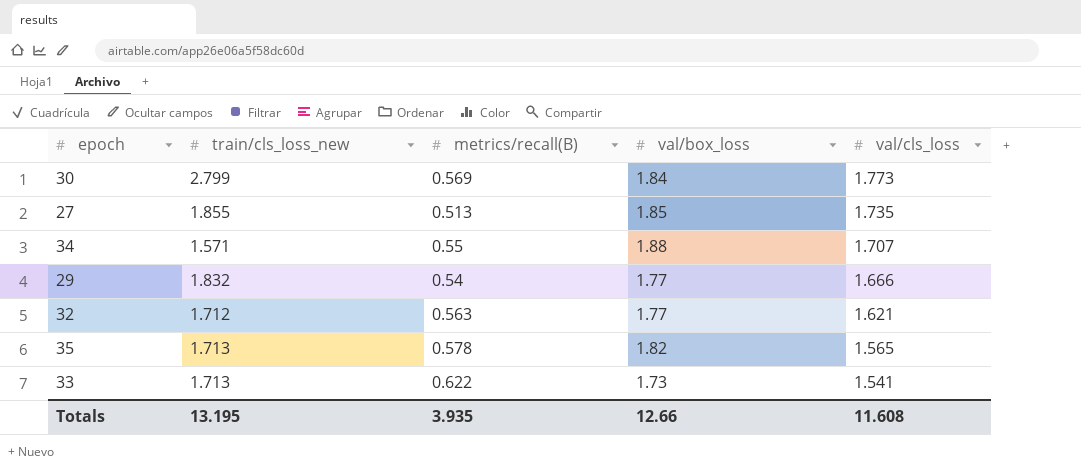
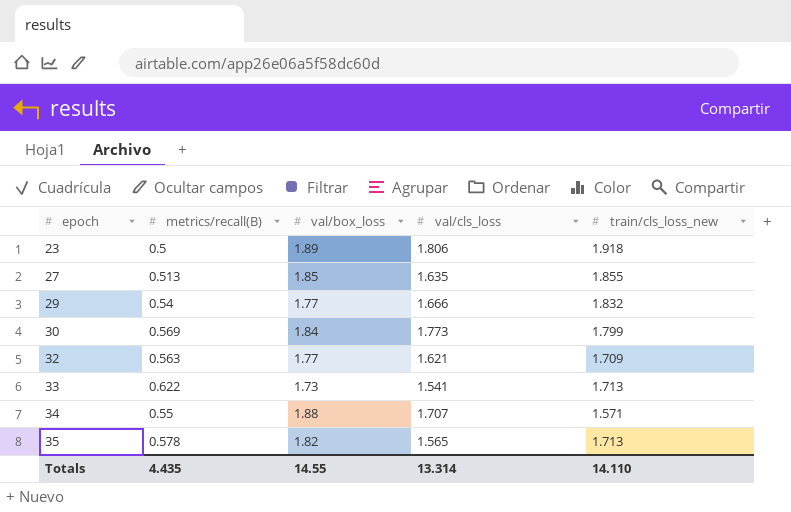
row order: val/cls_loss descending -> epoch ascending
column train/cls_loss_new | position: 2 -> 5
row 23: none -> 0.5 | 1.89 | 1.806 | 1.918
27 | val/cls_loss: 1.735 -> 1.635
30 | train/cls_loss_new: 2.799 -> 1.799
32 | train/cls_loss_new: 1.712 -> 1.709
Totals | metrics/recall(B): 3.935 -> 4.435
Totals | val/box_loss: 12.66 -> 14.55
Totals | val/cls_loss: 11.608 -> 13.314
Totals | train/cls_loss_new: 13.195 -> 14.110

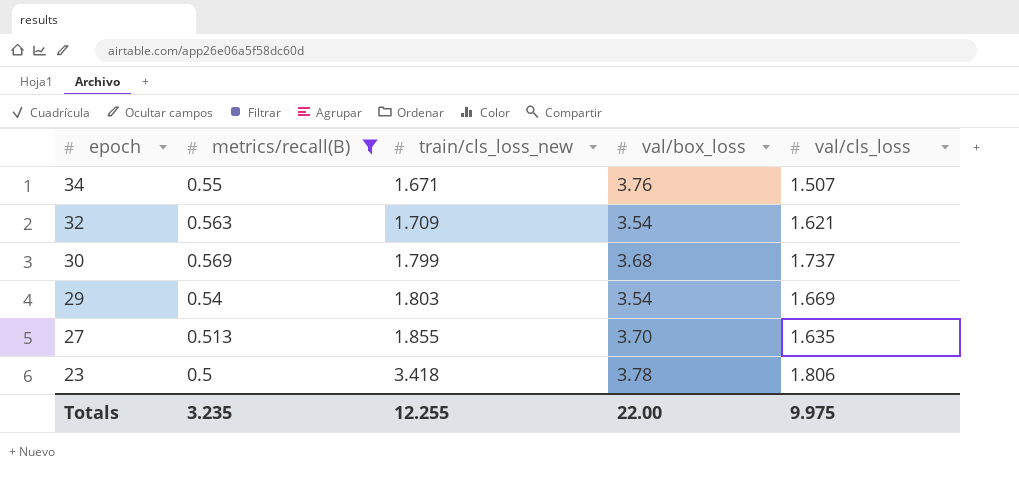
filter: none -> metrics/recall(B) <= 0.569
row order: epoch ascending -> epoch descending
column train/cls_loss_new | position: 5 -> 3
34 | train/cls_loss_new: 1.571 -> 1.671
34 | val/box_loss: 1.88 -> 3.76
34 | val/cls_loss: 1.707 -> 1.507
32 | val/box_loss: 1.77 -> 3.54
30 | val/box_loss: 1.84 -> 3.68
30 | val/cls_loss: 1.773 -> 1.737
29 | train/cls_loss_new: 1.832 -> 1.803
29 | val/box_loss: 1.77 -> 3.54
29 | val/cls_loss: 1.666 -> 1.669
27 | val/box_loss: 1.85 -> 3.70
23 | train/cls_loss_new: 1.918 -> 3.418
23 | val/box_loss: 1.89 -> 3.78
Totals | metrics/recall(B): 4.435 -> 3.235
Totals | train/cls_loss_new: 14.110 -> 12.255
Totals | val/box_loss: 14.55 -> 22.00
Totals | val/cls_loss: 13.314 -> 9.975

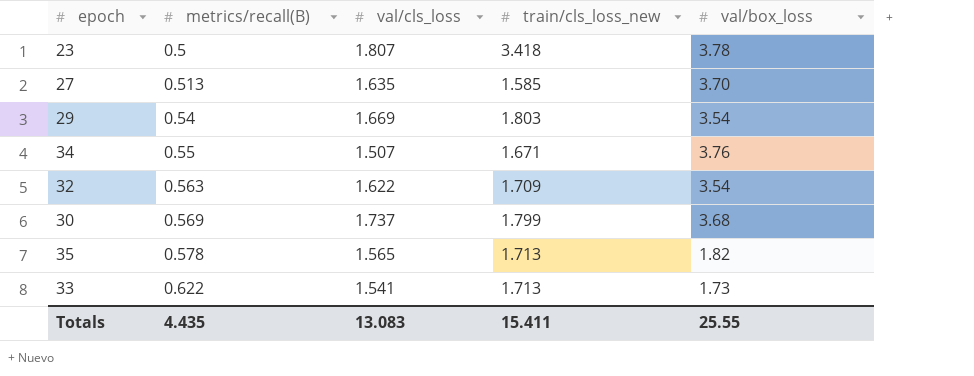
filter: metrics/recall(B) <= 0.569 -> none
row order: epoch descending -> metrics/recall(B) ascending
column val/cls_loss | position: 5 -> 3
23 | val/cls_loss: 1.806 -> 1.807
27 | train/cls_loss_new: 1.855 -> 1.585
32 | val/cls_loss: 1.621 -> 1.622
Totals | metrics/recall(B): 3.235 -> 4.435
Totals | val/cls_loss: 9.975 -> 13.083
Totals | train/cls_loss_new: 12.255 -> 15.411
Totals | val/box_loss: 22.00 -> 25.55

